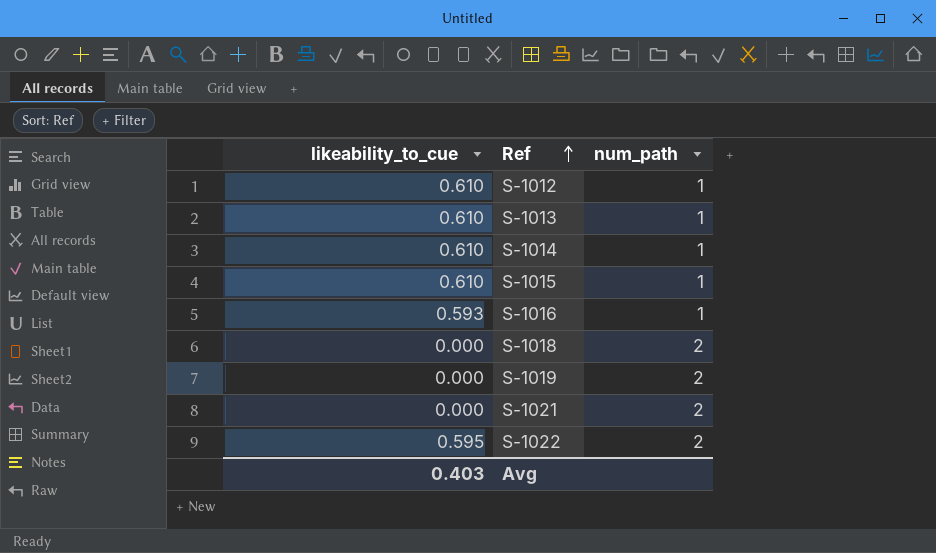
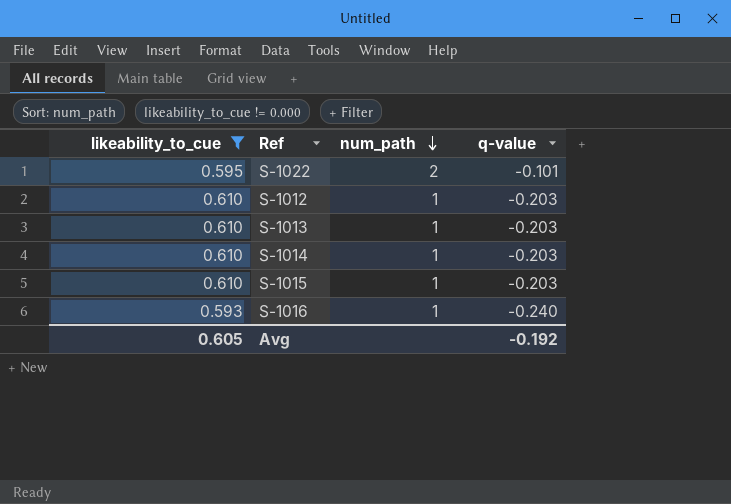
filter: none -> likeability_to_cue != 0.000
row order: Ref ascending -> num_path descending
column q-value | position: none -> 4
Avg | likeability_to_cue: 0.403 -> 0.605

